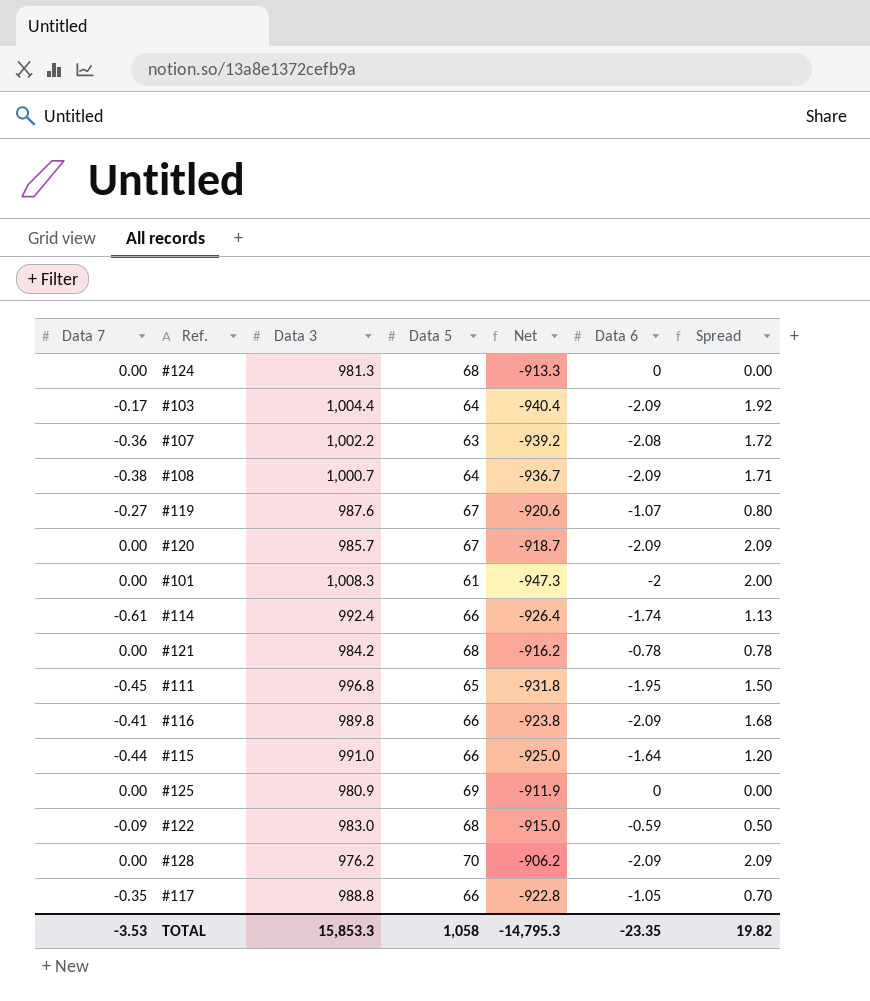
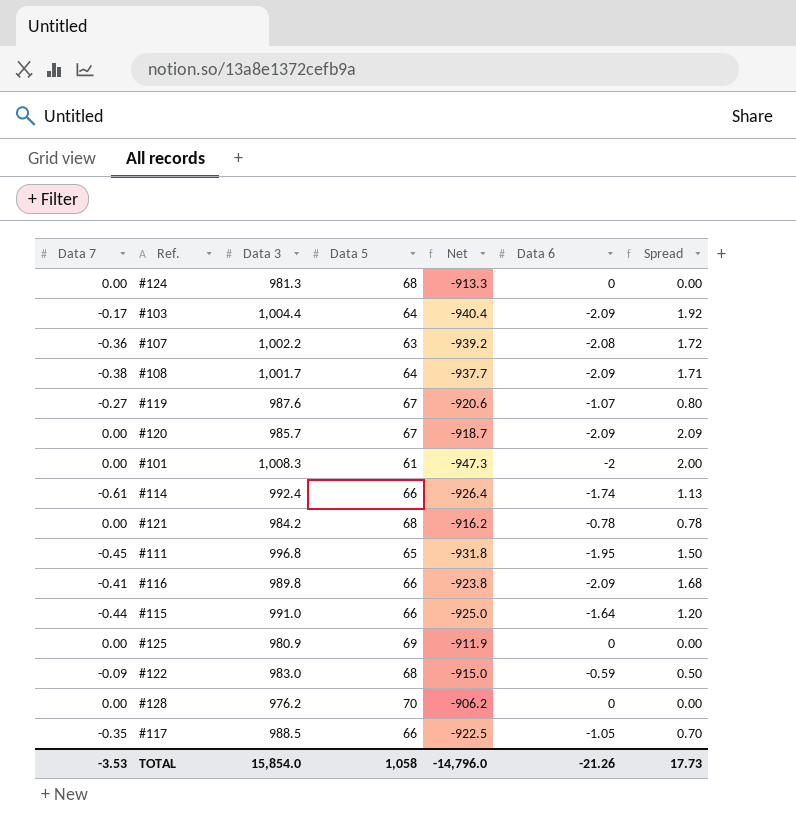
#108 | Data 3: 1,000.7 -> 1,001.7
#108 | Net: -936.7 -> -937.7
#128 | Data 6: -2.09 -> 0
#128 | Spread: 2.09 -> 0.00
#117 | Data 3: 988.8 -> 988.5
#117 | Net: -922.8 -> -922.5
TOTAL | Data 3: 15,853.3 -> 15,854.0
TOTAL | Net: -14,795.3 -> -14,796.0
TOTAL | Data 6: -23.35 -> -21.26
TOTAL | Spread: 19.82 -> 17.73

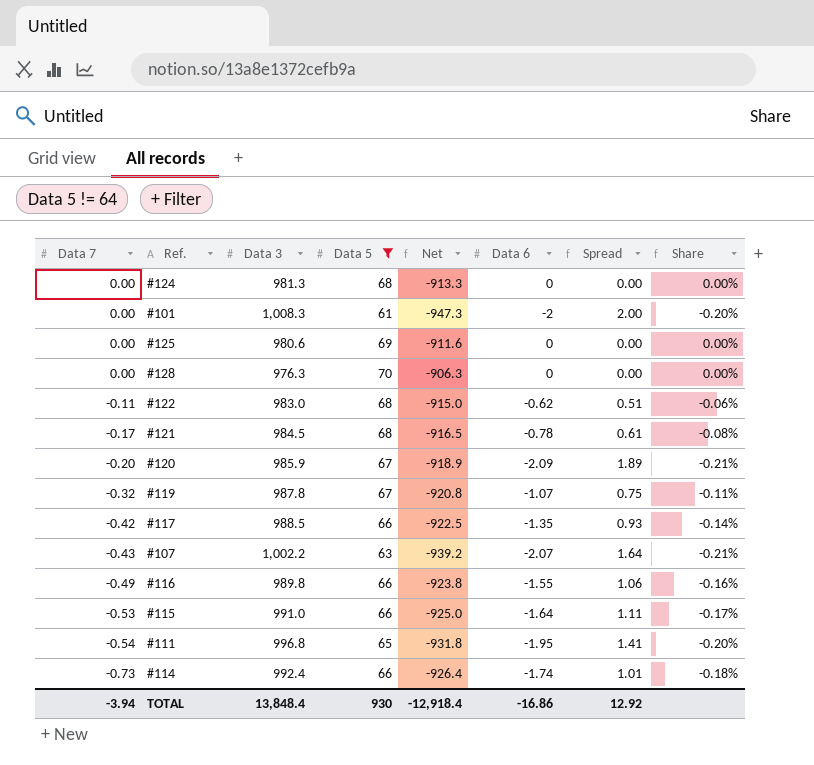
filter: none -> Data 5 != 64
row order: none -> Data 7 descending
column Share | formula: none -> [Data 6] / [Data 3]
#125 | Data 3: 980.9 -> 980.6
#125 | Net: -911.9 -> -911.6
#128 | Data 3: 976.2 -> 976.3
#128 | Net: -906.2 -> -906.3
#122 | Data 7: -0.09 -> -0.11
#122 | Data 6: -0.59 -> -0.62
#122 | Spread: 0.50 -> 0.51
#121 | Data 7: 0.00 -> -0.17
#121 | Data 3: 984.2 -> 984.5
#121 | Net: -916.2 -> -916.5
#121 | Spread: 0.78 -> 0.61
#120 | Data 7: 0.00 -> -0.20
#120 | Data 3: 985.7 -> 985.9
#120 | Net: -918.7 -> -918.9
#120 | Spread: 2.09 -> 1.89
#119 | Data 7: -0.27 -> -0.32
#119 | Data 3: 987.6 -> 987.8
#119 | Net: -920.6 -> -920.8
#119 | Spread: 0.80 -> 0.75
#117 | Data 7: -0.35 -> -0.42
#117 | Data 6: -1.05 -> -1.35
#117 | Spread: 0.70 -> 0.93
#107 | Data 7: -0.36 -> -0.43
#107 | Data 6: -2.08 -> -2.07
#107 | Spread: 1.72 -> 1.64
#116 | Data 7: -0.41 -> -0.49
#116 | Data 6: -2.09 -> -1.55
#116 | Spread: 1.68 -> 1.06
#115 | Data 7: -0.44 -> -0.53
#115 | Spread: 1.20 -> 1.11
#111 | Data 7: -0.45 -> -0.54
#111 | Spread: 1.50 -> 1.41
#114 | Data 7: -0.61 -> -0.73
#114 | Spread: 1.13 -> 1.01
TOTAL | Data 7: -3.53 -> -3.94
TOTAL | Data 3: 15,854.0 -> 13,848.4
TOTAL | Data 5: 1,058 -> 930
TOTAL | Net: -14,796.0 -> -12,918.4
TOTAL | Data 6: -21.26 -> -16.86
TOTAL | Spread: 17.73 -> 12.92

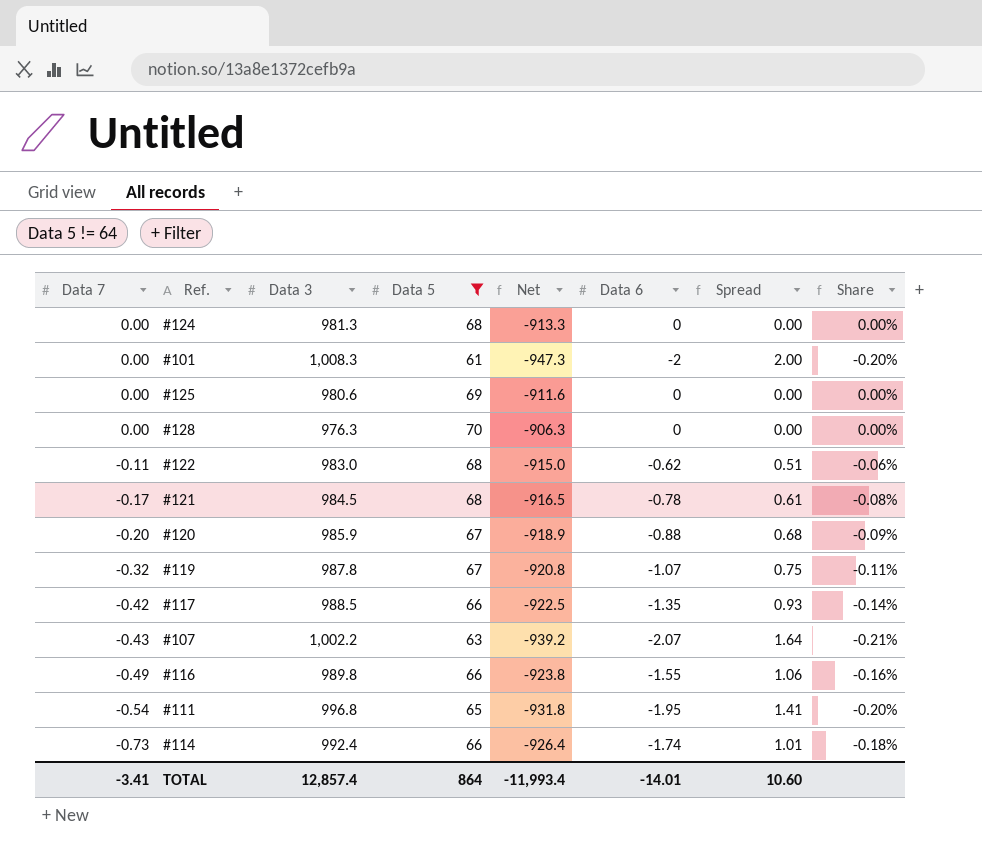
row #115: -0.53 | 991.0 | 66 | -925.0 | -1.64 | 1.11 | -0.17% -> none
#120 | Data 6: -2.09 -> -0.88
#120 | Spread: 1.89 -> 0.68
#120 | Share: -0.21% -> -0.09%
TOTAL | Data 7: -3.94 -> -3.41
TOTAL | Data 3: 13,848.4 -> 12,857.4
TOTAL | Data 5: 930 -> 864
TOTAL | Net: -12,918.4 -> -11,993.4
TOTAL | Data 6: -16.86 -> -14.01
TOTAL | Spread: 12.92 -> 10.60

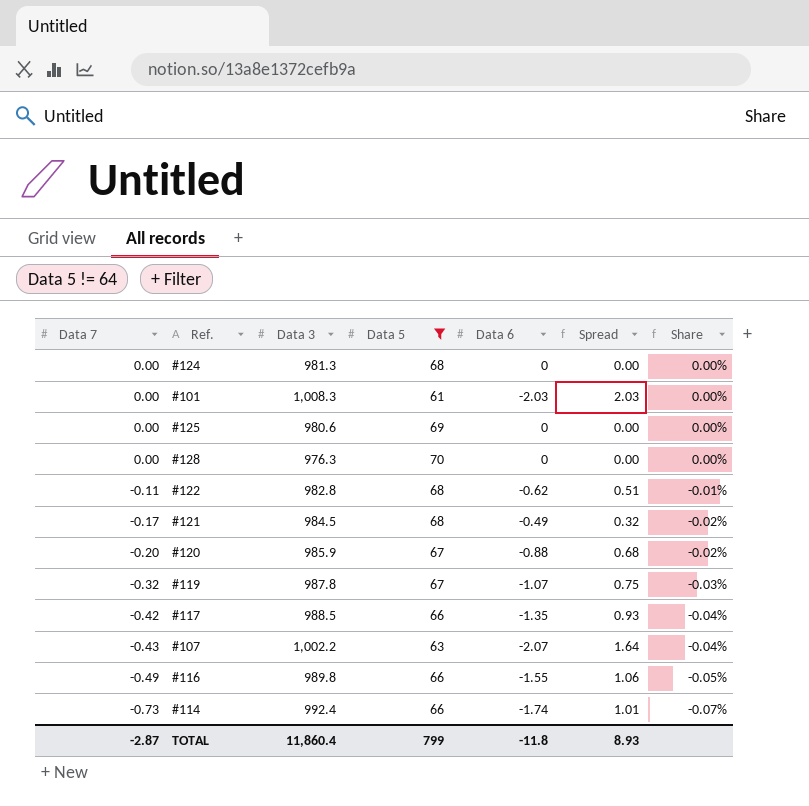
column Net | formula: [Data 5] - [Data 3] -> none
column Share | formula: [Data 6] / [Data 3] -> [Data 7] / [Data 3]
row #111: -0.54 | 996.8 | 65 | -931.8 | -1.95 | 1.41 | -0.20% -> none
#101 | Data 6: -2 -> -2.03
#101 | Spread: 2.00 -> 2.03
#122 | Data 3: 983.0 -> 982.8
#121 | Data 6: -0.78 -> -0.49
#121 | Spread: 0.61 -> 0.32
TOTAL | Data 7: -3.41 -> -2.87
TOTAL | Data 3: 12,857.4 -> 11,860.4
TOTAL | Data 5: 864 -> 799
TOTAL | Data 6: -14.01 -> -11.8
TOTAL | Spread: 10.60 -> 8.93

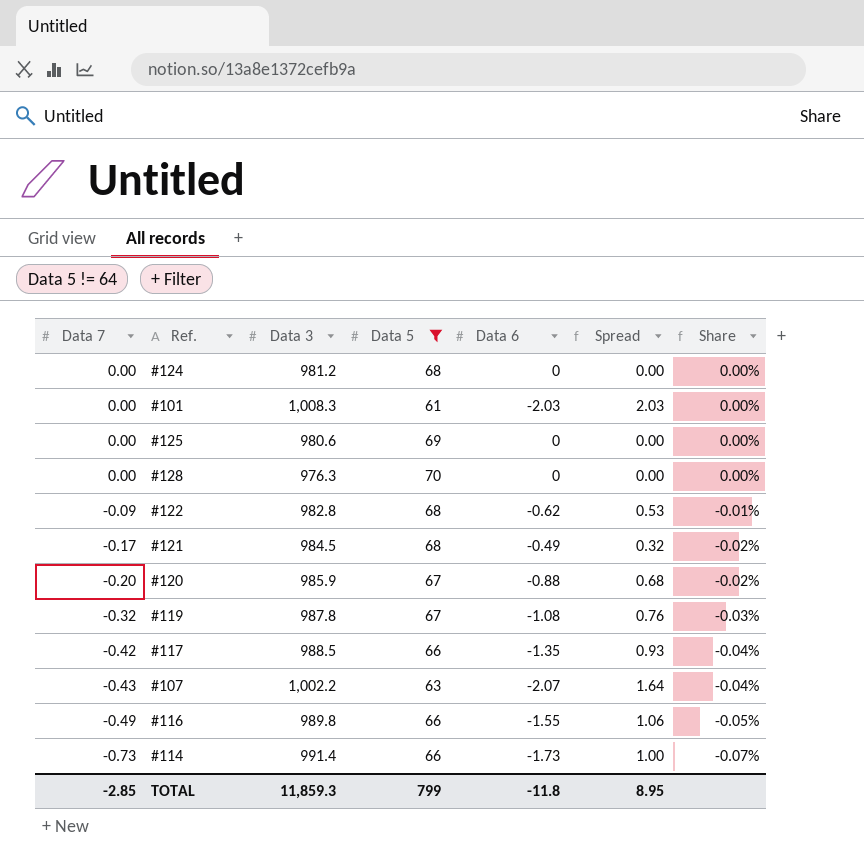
#124 | Data 3: 981.3 -> 981.2
#122 | Data 7: -0.11 -> -0.09
#122 | Spread: 0.51 -> 0.53
#119 | Data 6: -1.07 -> -1.08
#119 | Spread: 0.75 -> 0.76
#114 | Data 3: 992.4 -> 991.4
#114 | Data 6: -1.74 -> -1.73
#114 | Spread: 1.01 -> 1.00
TOTAL | Data 7: -2.87 -> -2.85
TOTAL | Data 3: 11,860.4 -> 11,859.3
TOTAL | Spread: 8.93 -> 8.95

